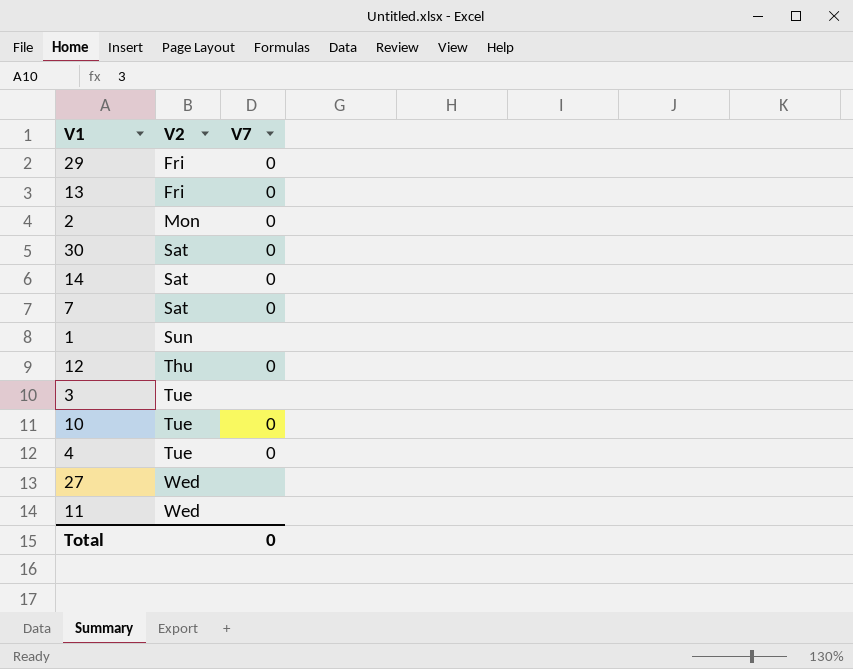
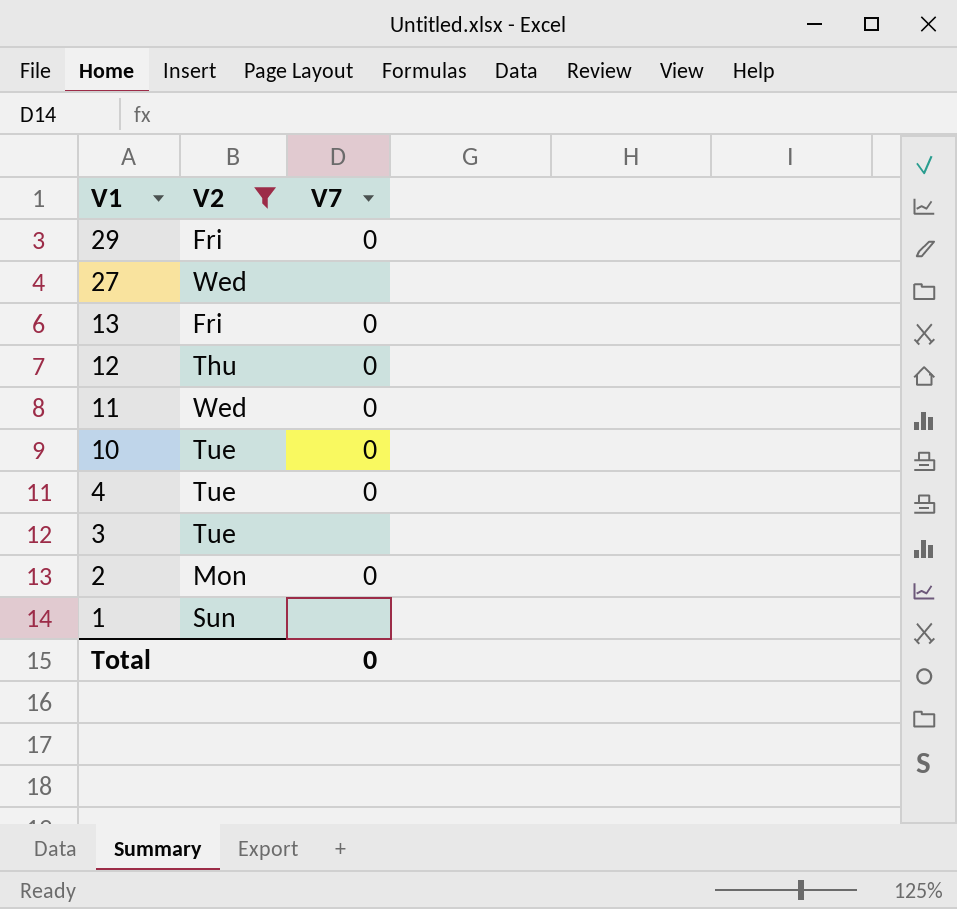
filter: none -> V2 != Sat
row order: V2 ascending -> V1 descending
11 | V7: none -> 0

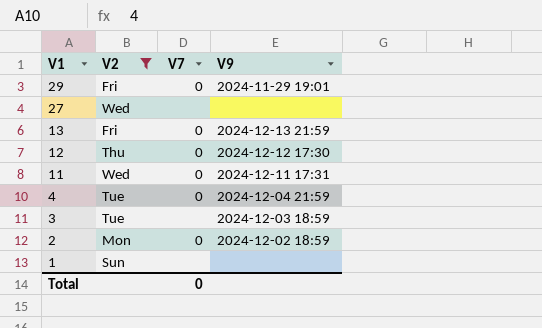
column V9 | position: none -> 4
row 10: Tue | 0 -> none

